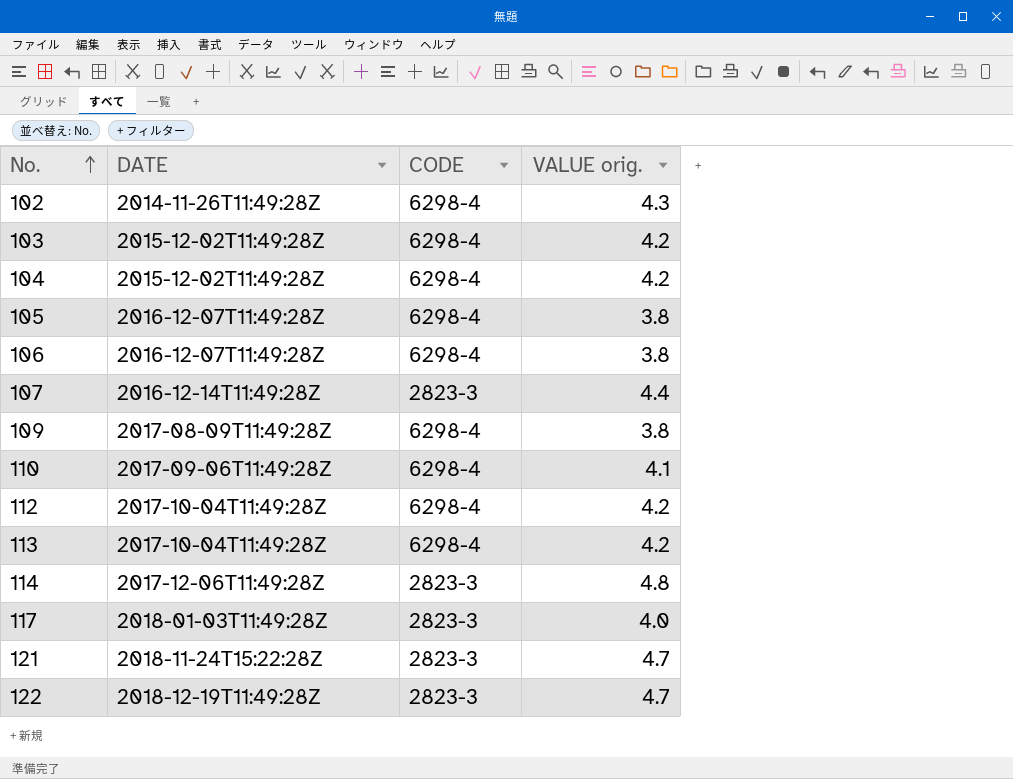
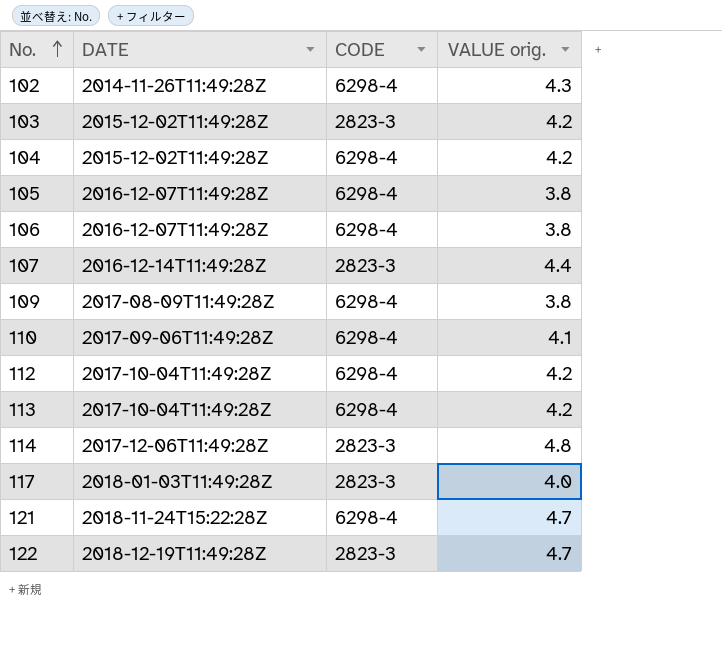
103 | CODE: 6298-4 -> 2823-3
121 | CODE: 2823-3 -> 6298-4

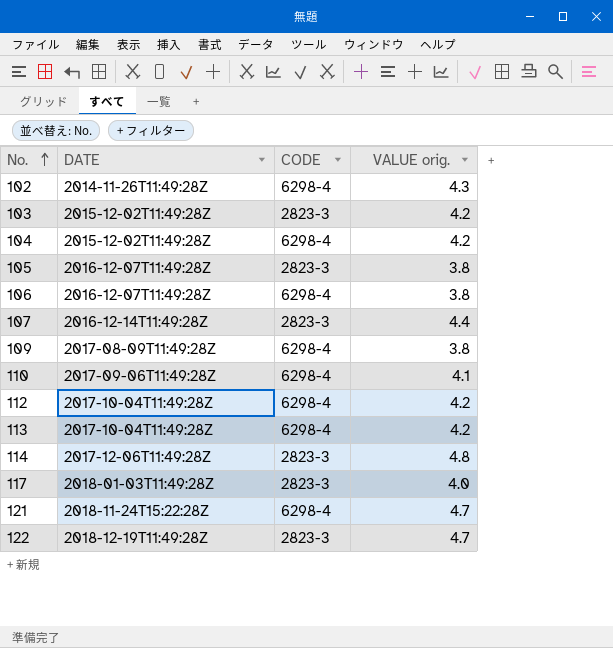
105 | CODE: 6298-4 -> 2823-3

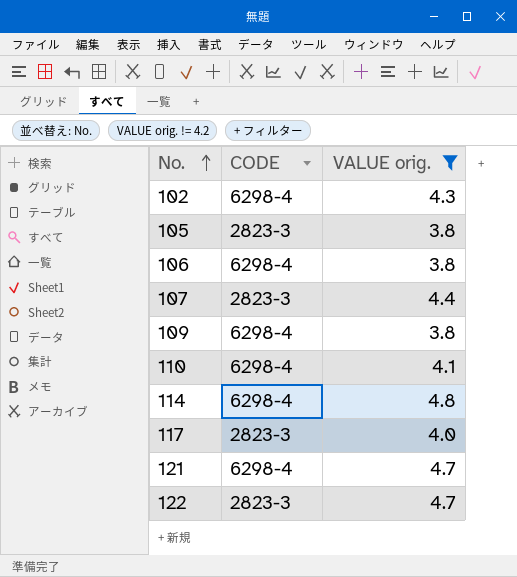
filter: none -> VALUE orig. != 4.2
column DATE | position: 2 -> none
114 | CODE: 2823-3 -> 6298-4

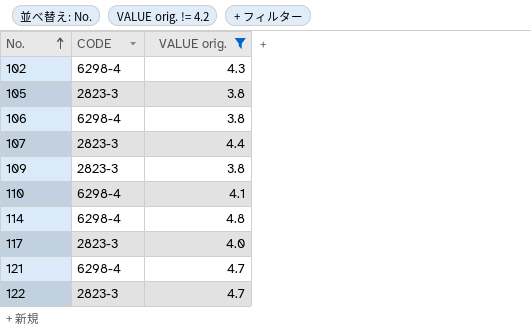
109 | CODE: 6298-4 -> 2823-3

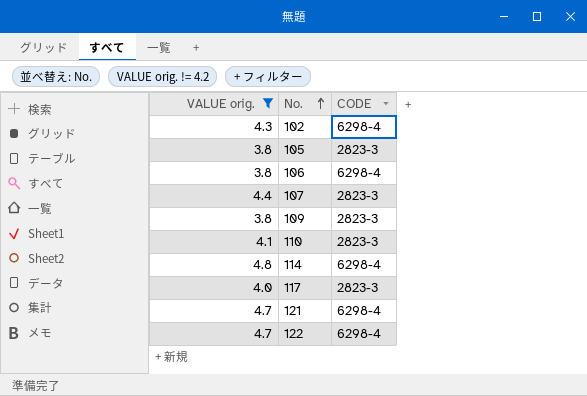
column VALUE orig. | position: 3 -> 1
110 | CODE: 6298-4 -> 2823-3
122 | CODE: 2823-3 -> 6298-4

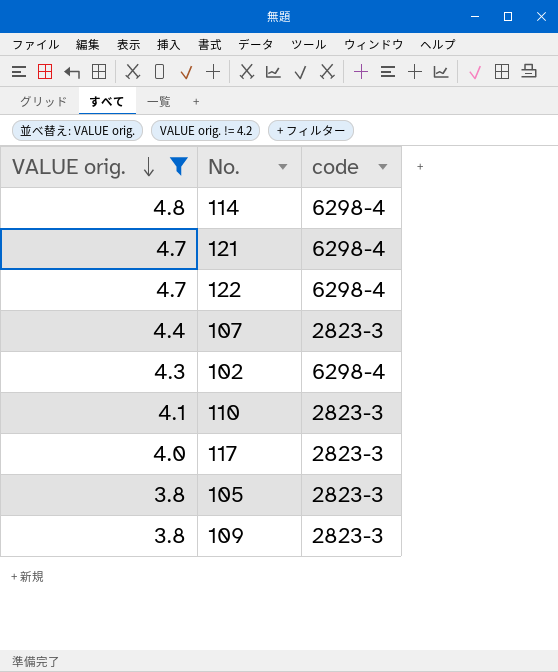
row order: No. ascending -> VALUE orig. descending
column name: CODE -> code
row 106: 3.8 | 6298-4 -> none

